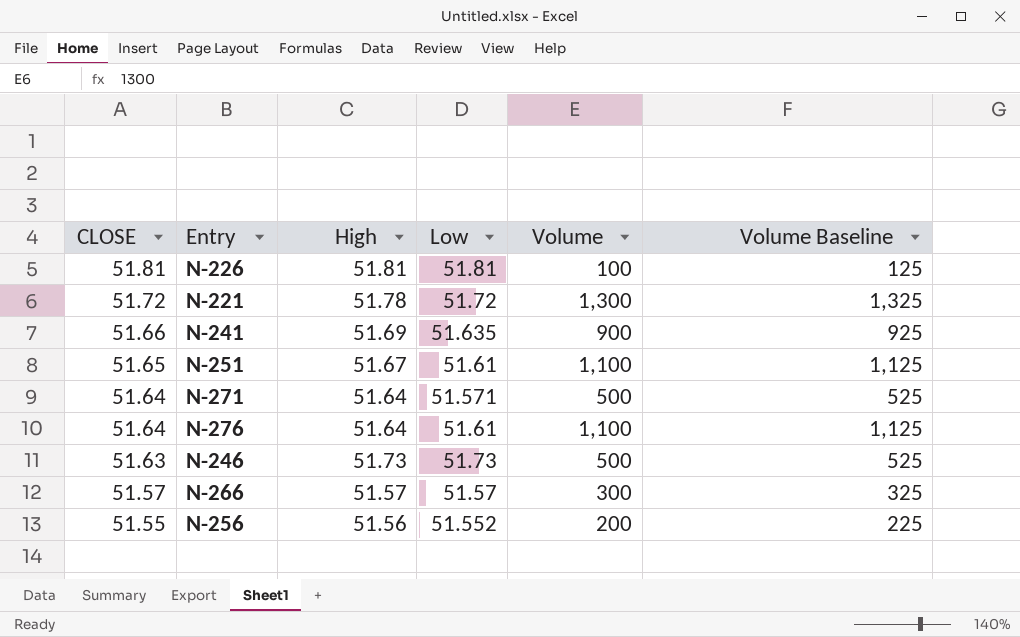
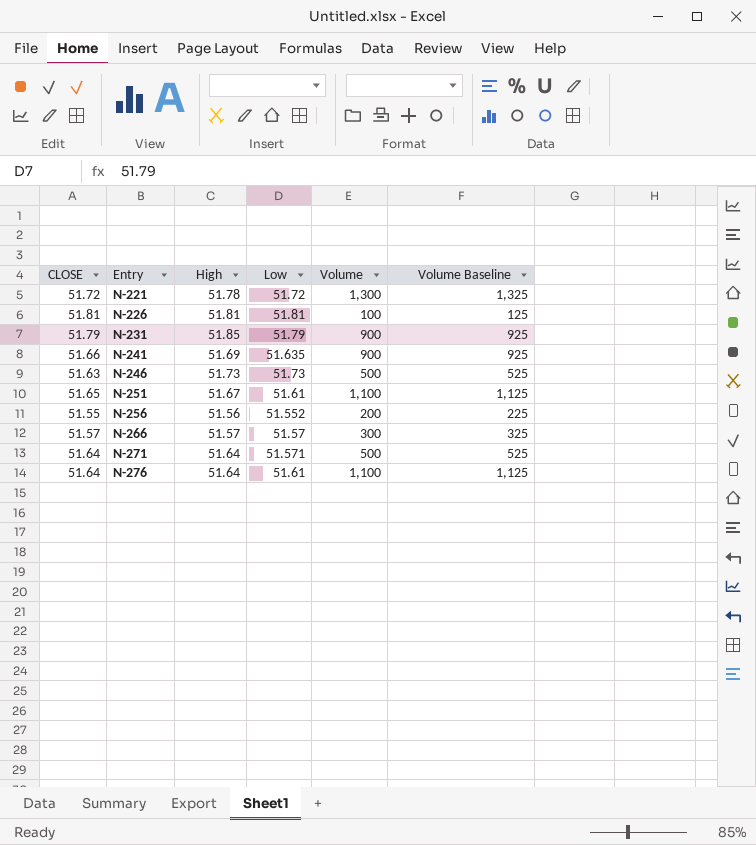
row order: CLOSE descending -> Entry ascending
row N-231: none -> 51.79 | 51.85 | 51.79 | 900 | 925

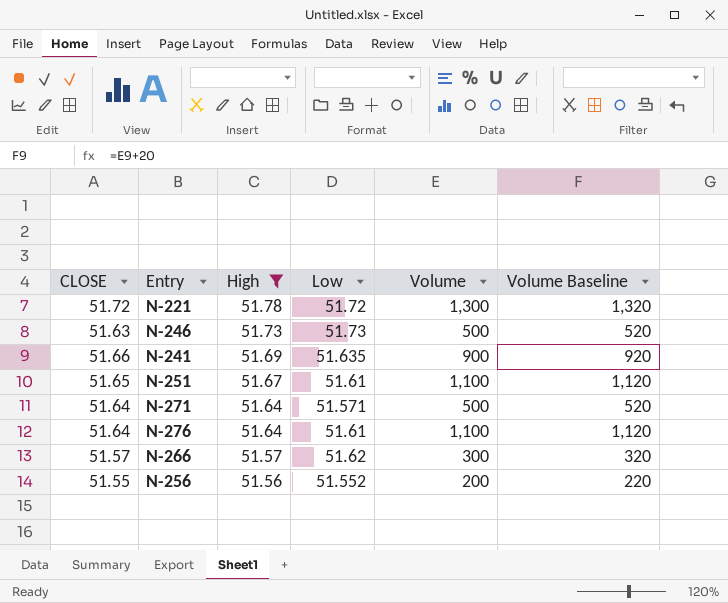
filter: none -> High <= 51.78
row order: Entry ascending -> High descending
column Volume Baseline | formula: [Volume] + 25 -> [Volume] + 20
N-266 | Low: 51.57 -> 51.62

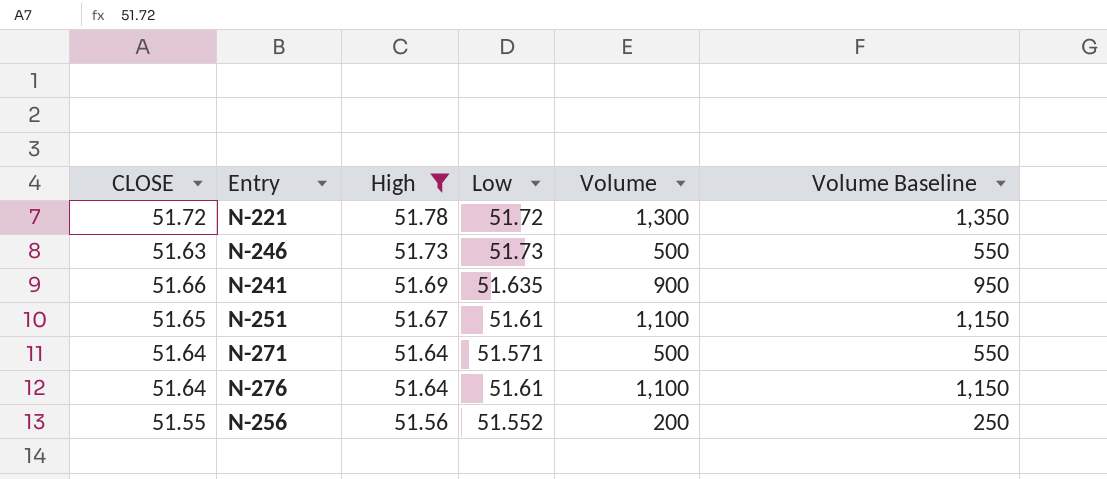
column Volume Baseline | formula: [Volume] + 20 -> [Volume] + 50
row N-266: 51.57 | 51.57 | 51.62 | 300 | 320 -> none

